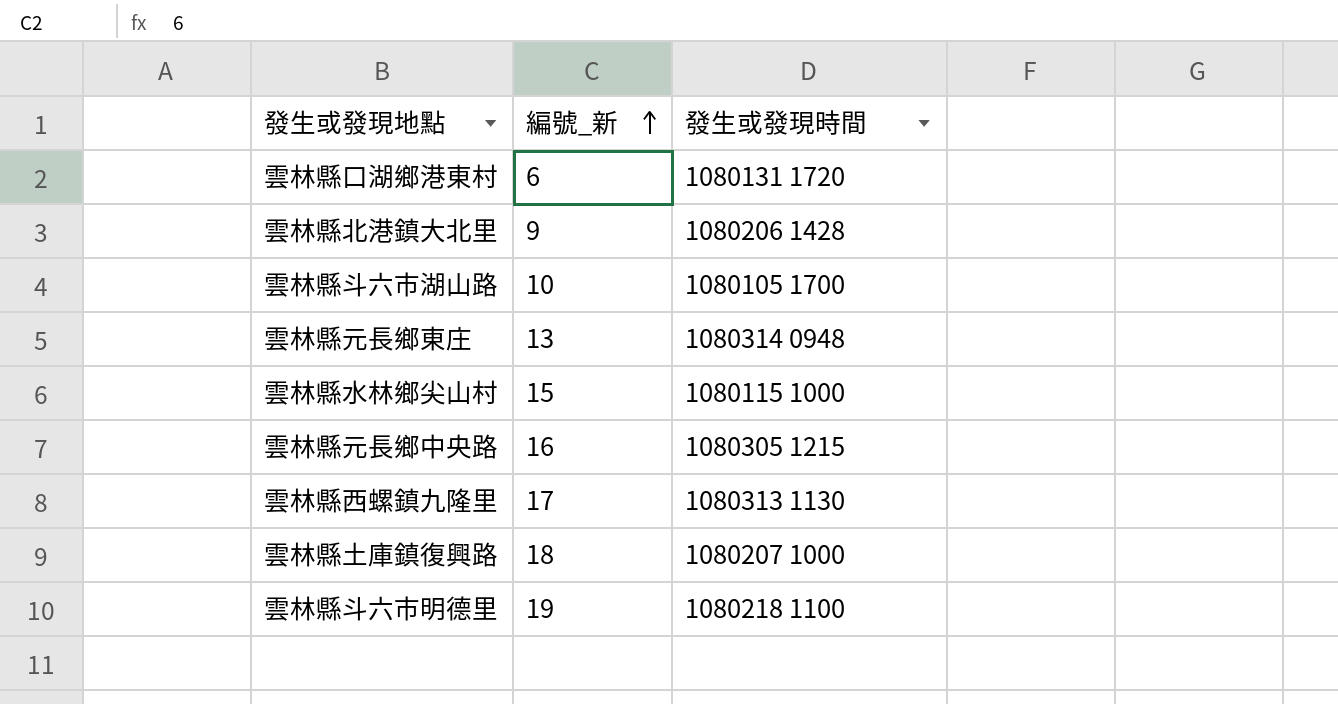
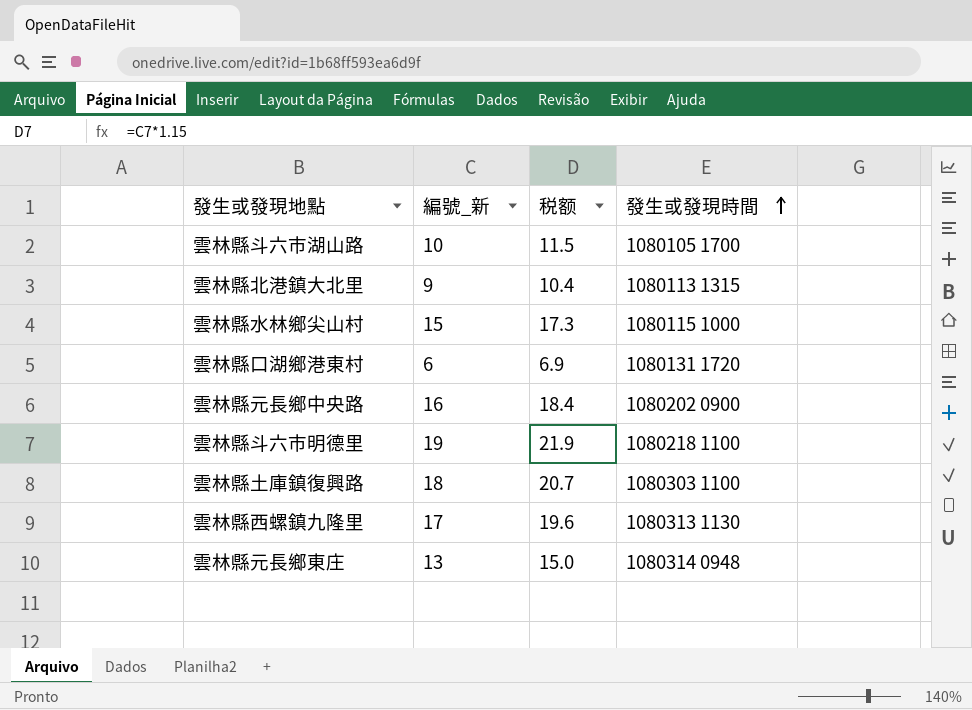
row order: 編號_新 ascending -> 發生或發現時間 ascending
column 税额 | formula: none -> [編號_新] * 1.15
雲林縣北港鎮大北里 | 發生或發現時間: 1080206 1428 -> 1080113 1315
雲林縣元長鄉中央路 | 發生或發現時間: 1080305 1215 -> 1080202 0900
雲林縣土庫鎮復興路 | 發生或發現時間: 1080207 1000 -> 1080303 1100

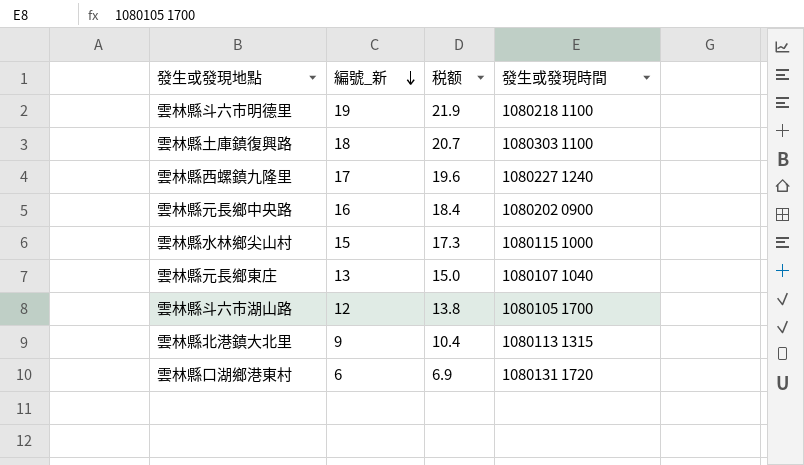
row order: 發生或發現時間 ascending -> 編號_新 descending
雲林縣西螺鎮九隆里 | 發生或發現時間: 1080313 1130 -> 1080227 1240
雲林縣元長鄉東庄 | 發生或發現時間: 1080314 0948 -> 1080107 1040
雲林縣斗六市湖山路 | 編號_新: 10 -> 12
雲林縣斗六市湖山路 | 税额: 11.5 -> 13.8

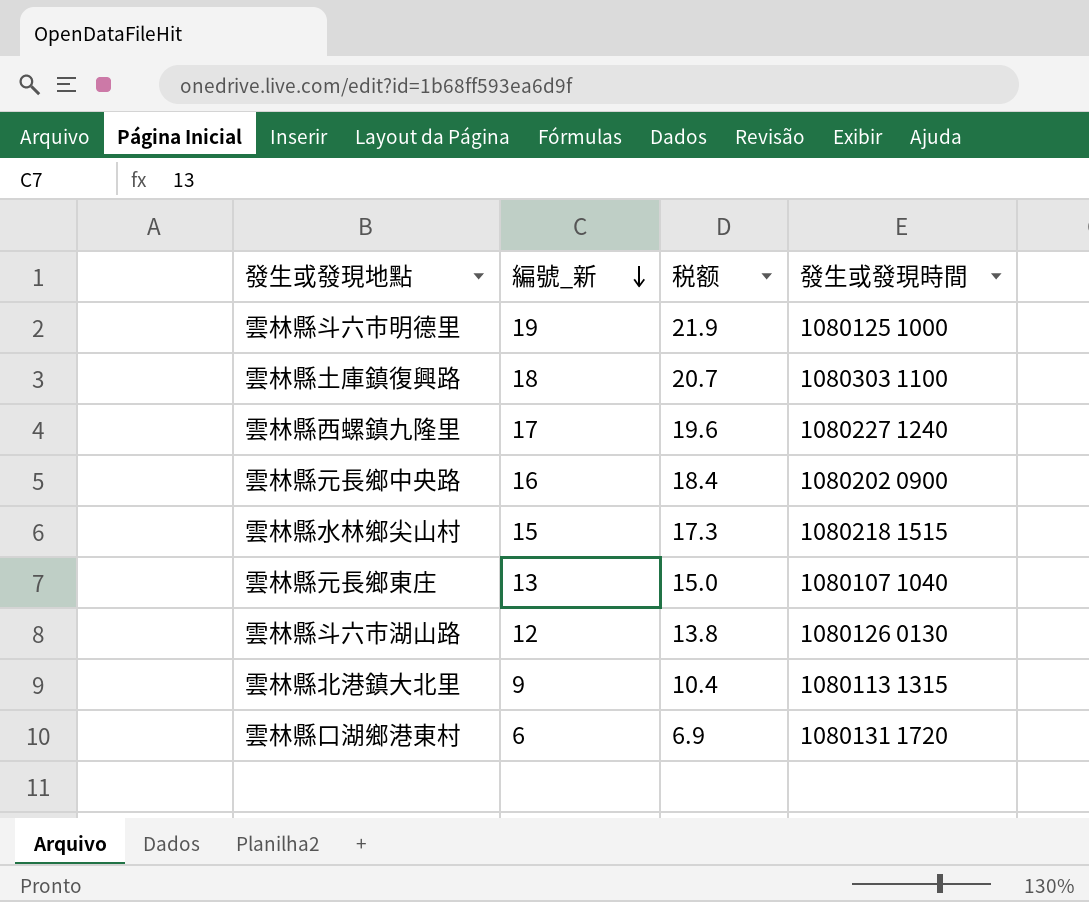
雲林縣斗六市明德里 | 發生或發現時間: 1080218 1100 -> 1080125 1000
雲林縣水林鄉尖山村 | 發生或發現時間: 1080115 1000 -> 1080218 1515
雲林縣斗六市湖山路 | 發生或發現時間: 1080105 1700 -> 1080126 0130

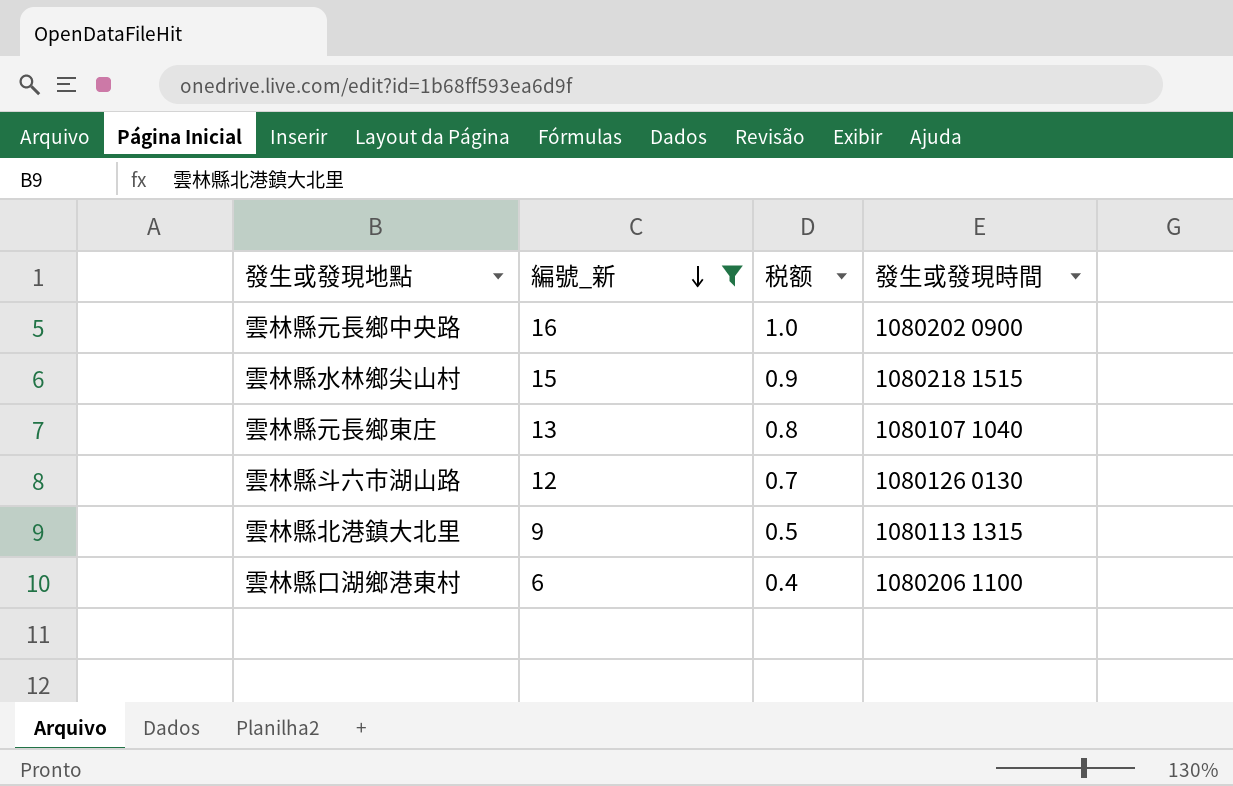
filter: none -> 編號_新 <= 16
column 税额 | formula: [編號_新] * 1.15 -> [編號_新] * 0.06
雲林縣口湖鄉港東村 | 發生或發現時間: 1080131 1720 -> 1080206 1100

